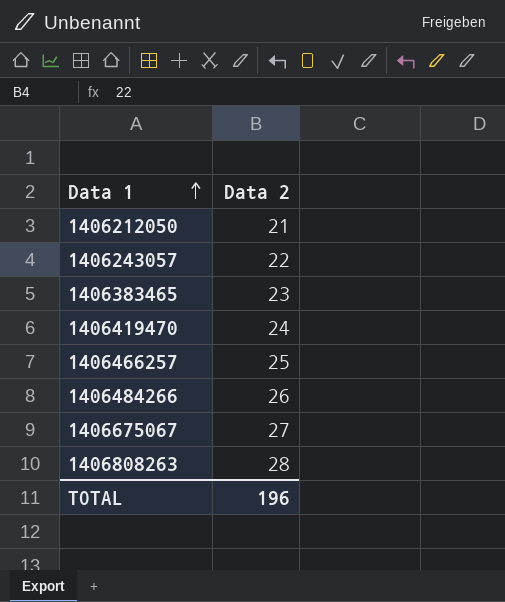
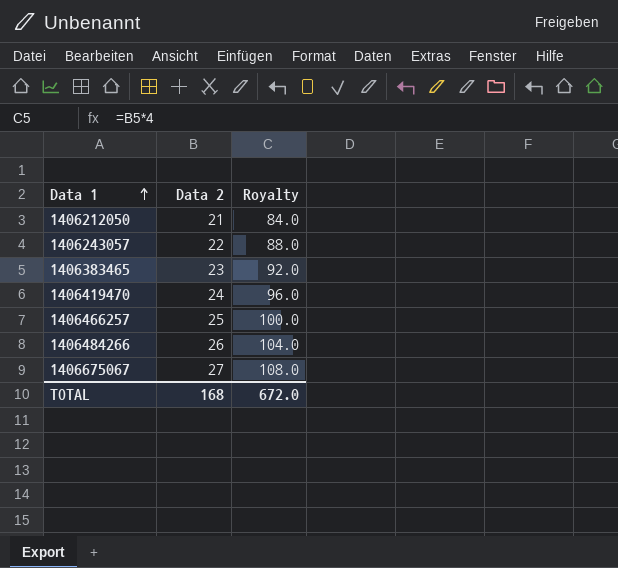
column Royalty | formula: none -> [Data 2] * 4
row 1406808263: 28 -> none
TOTAL | Data 2: 196 -> 168

